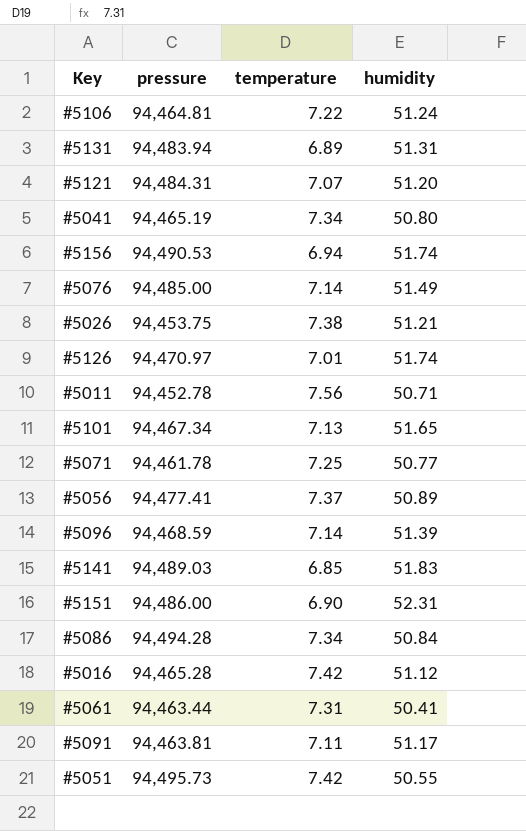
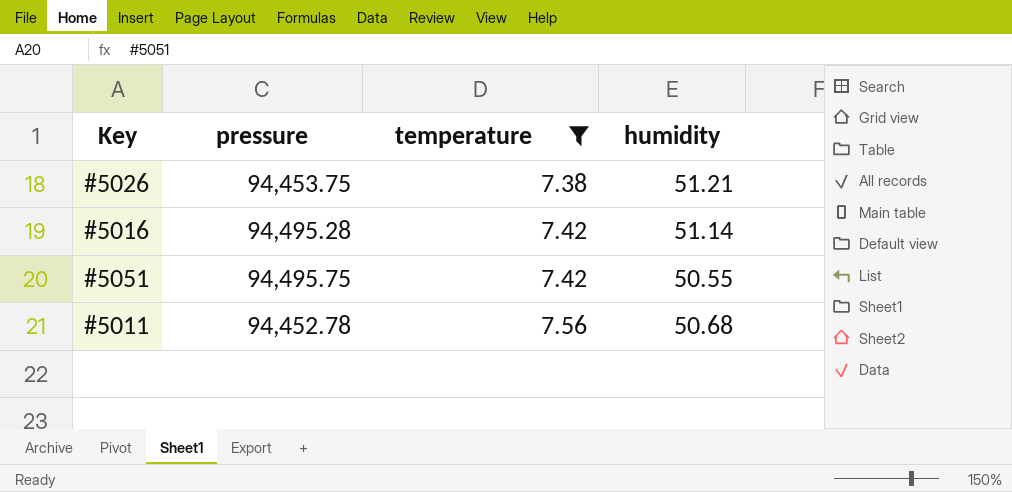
filter: none -> temperature >= 7.38
row order: none -> temperature ascending
#5016 | pressure: 94,465.28 -> 94,495.28
#5016 | humidity: 51.12 -> 51.14
#5051 | pressure: 94,495.73 -> 94,495.75
#5011 | humidity: 50.71 -> 50.68

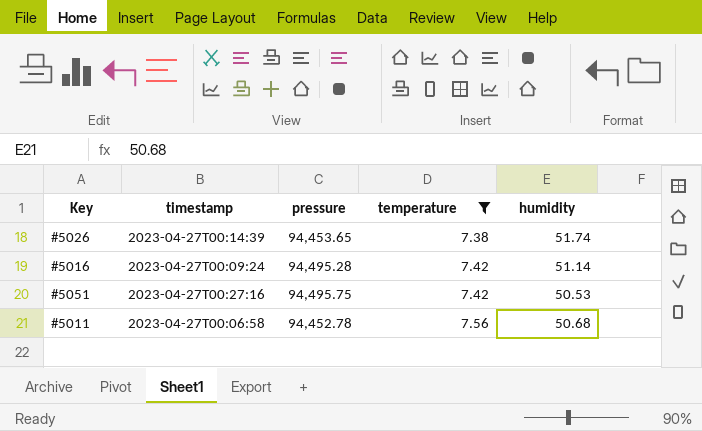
column timestamp | position: none -> 2
#5026 | pressure: 94,453.75 -> 94,453.65
#5026 | humidity: 51.21 -> 51.74
#5051 | humidity: 50.55 -> 50.53

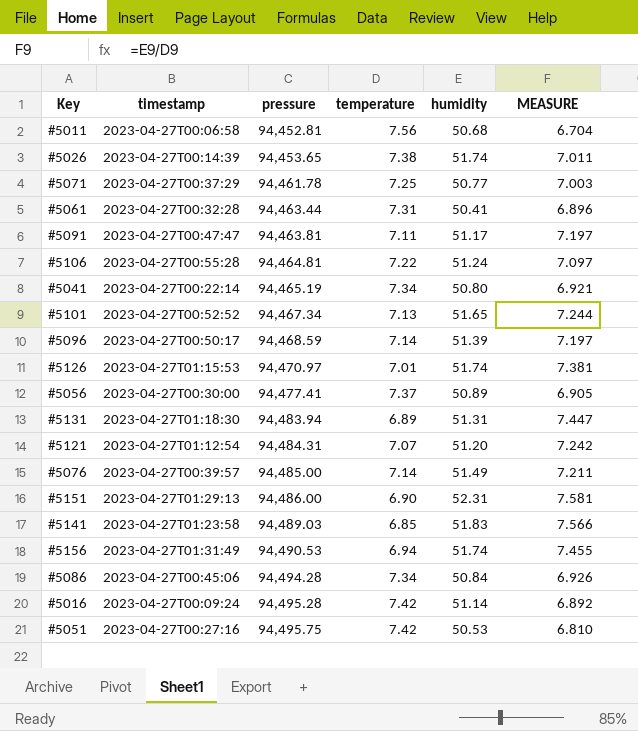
filter: temperature >= 7.38 -> none
row order: temperature ascending -> pressure ascending
column MEASURE | formula: none -> [humidity] / [temperature]
#5011 | pressure: 94,452.78 -> 94,452.81

